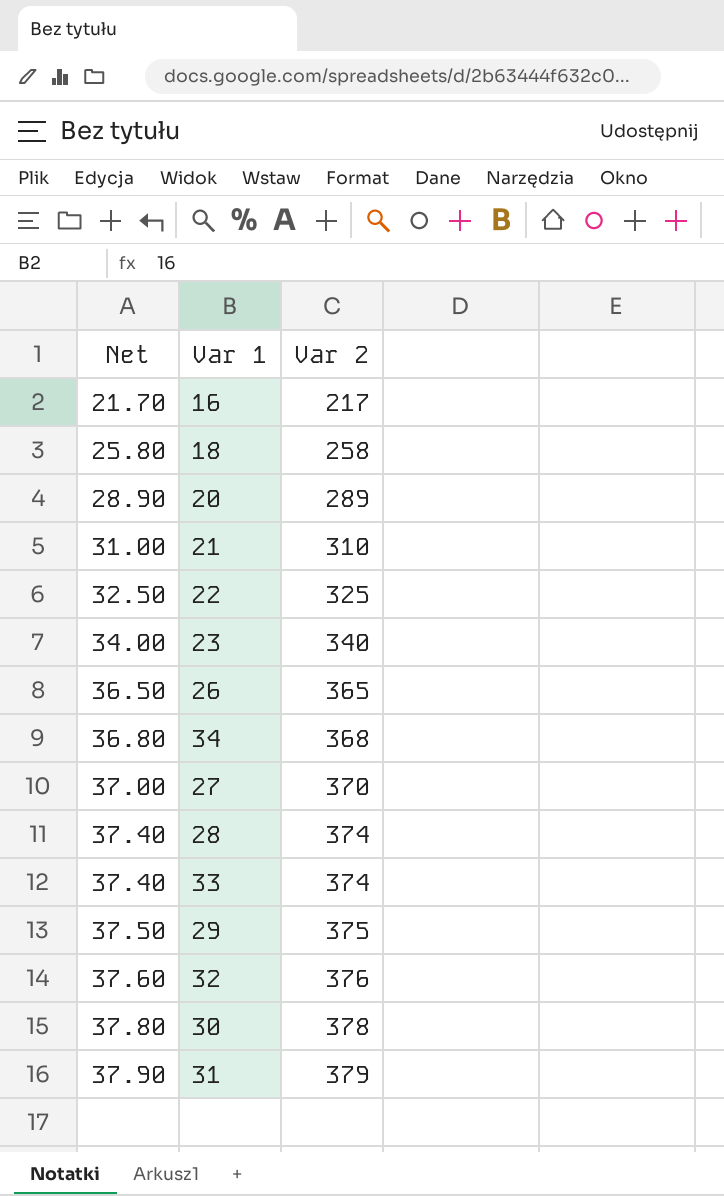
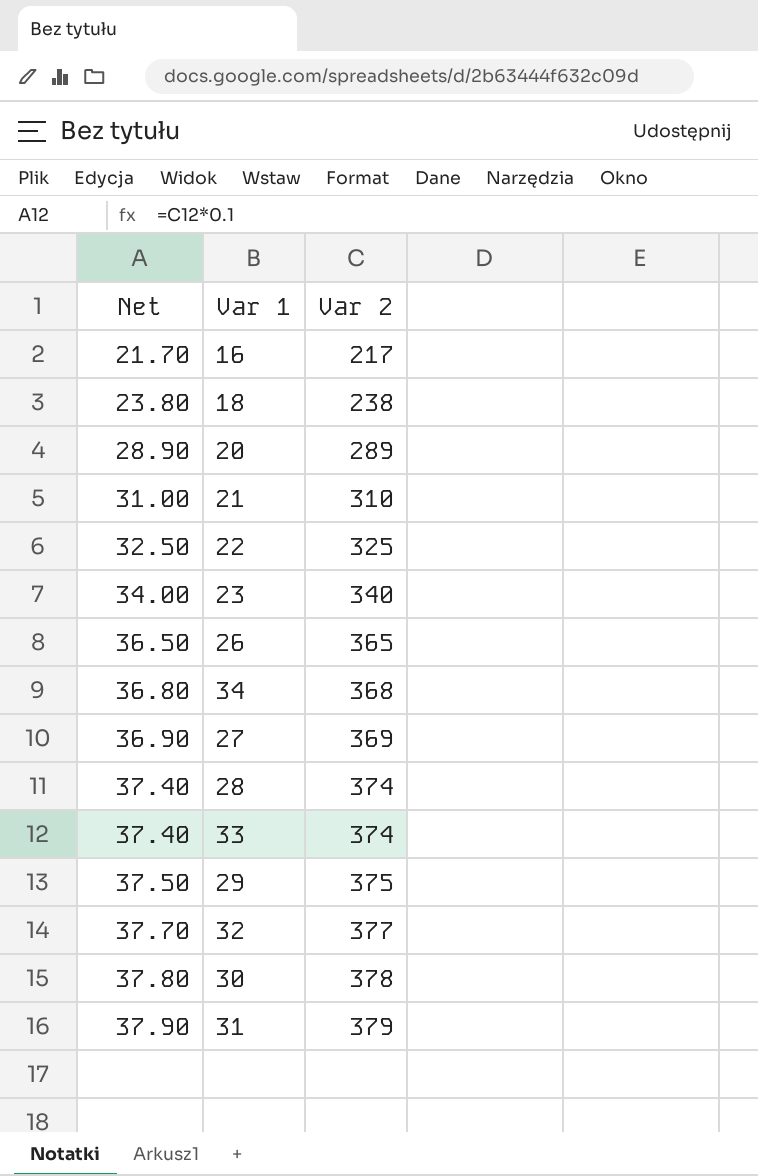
18 | Net: 25.80 -> 23.80
18 | Var 2: 258 -> 238
27 | Net: 37.00 -> 36.90
27 | Var 2: 370 -> 369
32 | Net: 37.60 -> 37.70
32 | Var 2: 376 -> 377

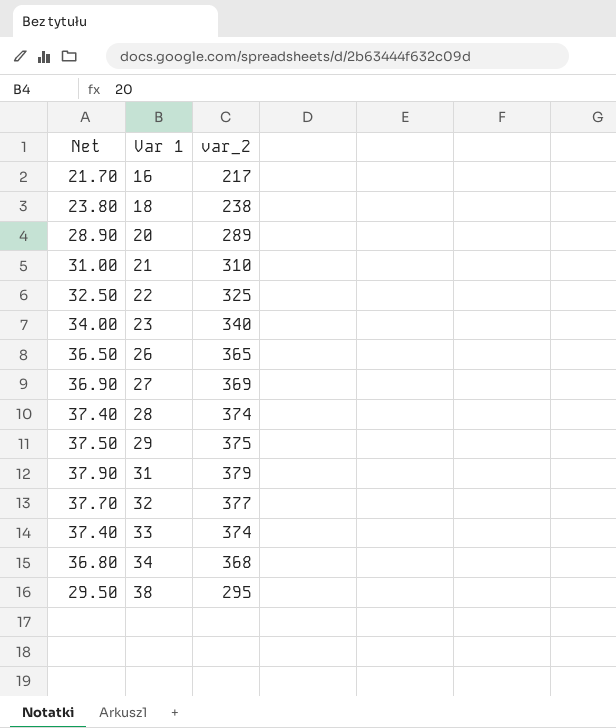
row order: Net ascending -> Var 1 ascending
column name: Var 2 -> var_2
row 30: 37.80 | 378 -> none
row 38: none -> 29.50 | 295

